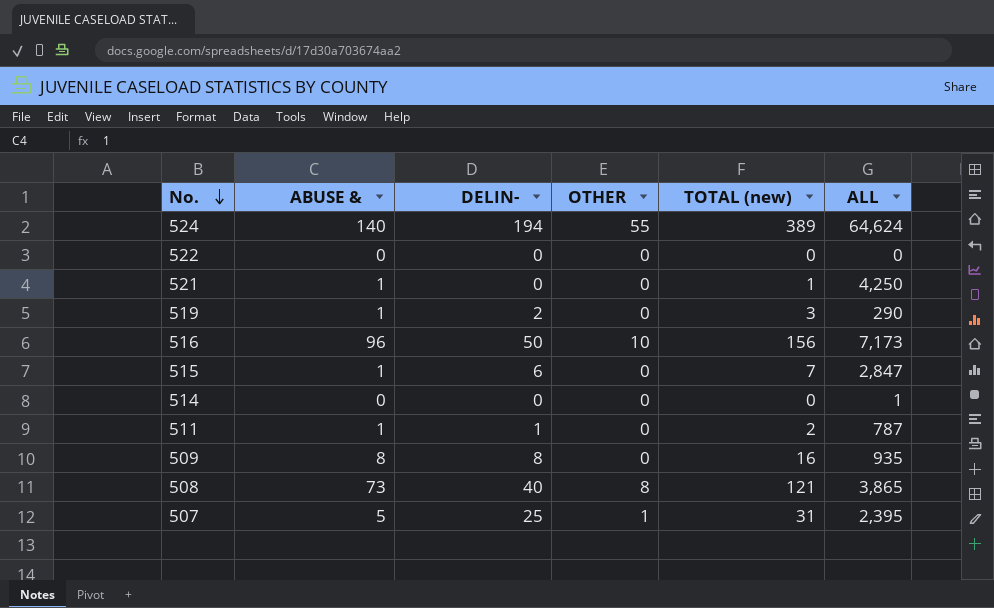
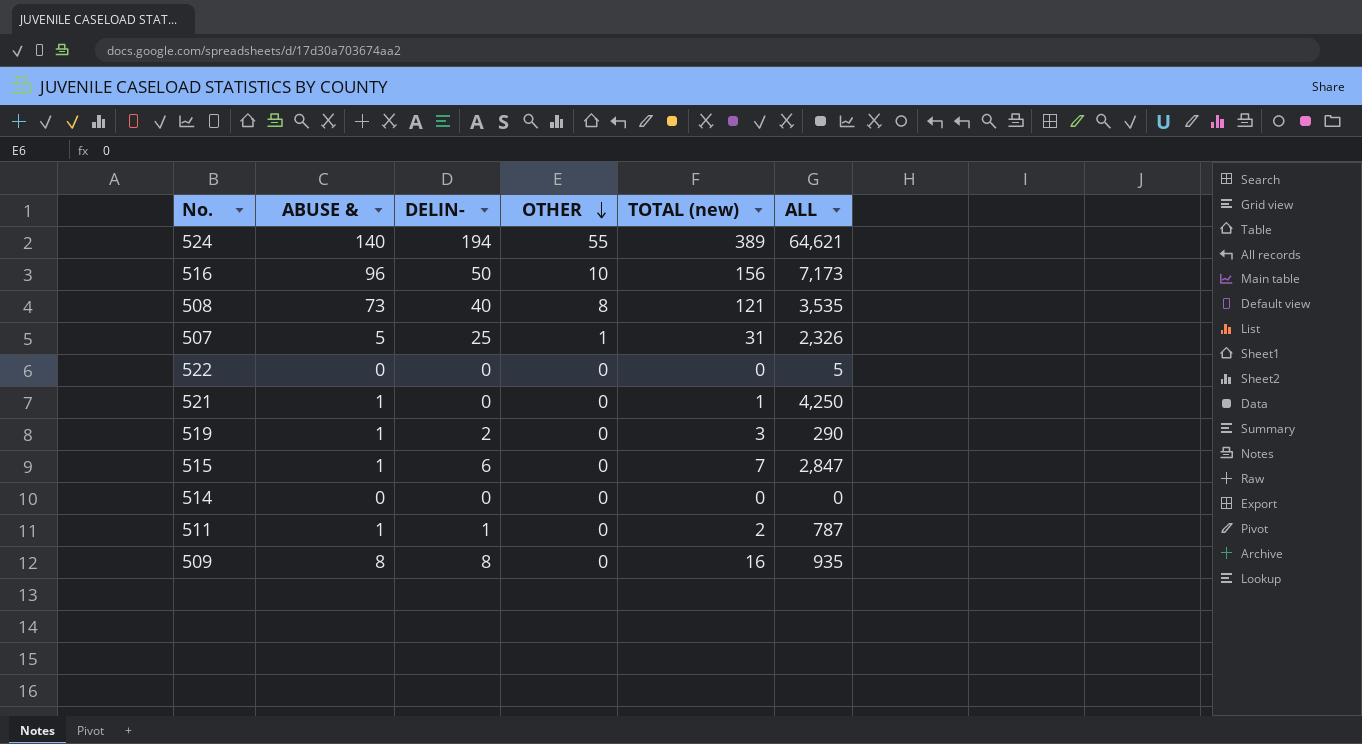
row order: No. descending -> OTHER descending
524 | ALL: 64,624 -> 64,621
508 | ALL: 3,865 -> 3,535
507 | ALL: 2,395 -> 2,326
522 | ALL: 0 -> 5
514 | ALL: 1 -> 0

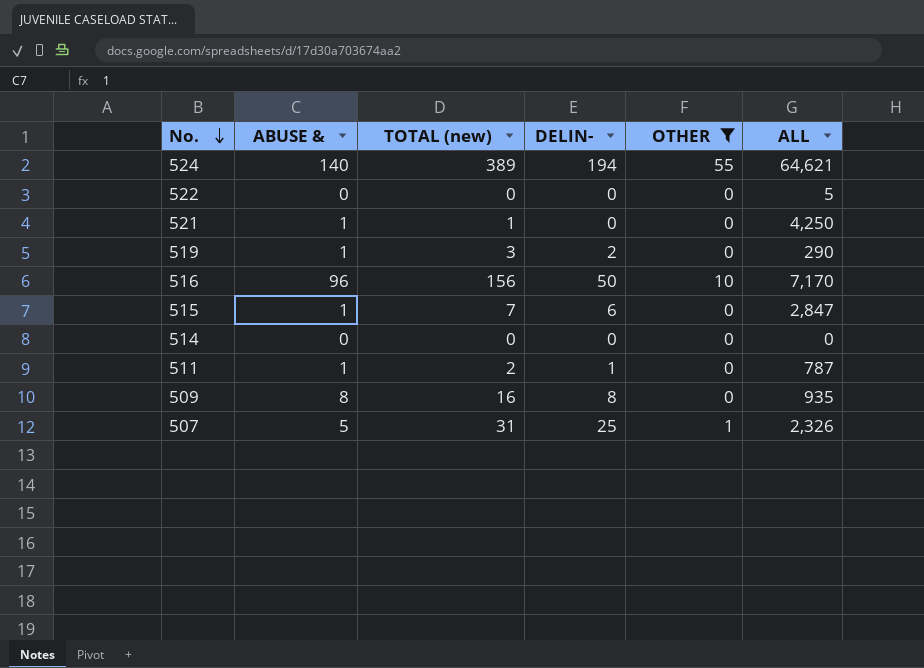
filter: none -> OTHER != 8
row order: OTHER descending -> No. descending
column TOTAL (new) | position: 5 -> 3
516 | ALL: 7,173 -> 7,170

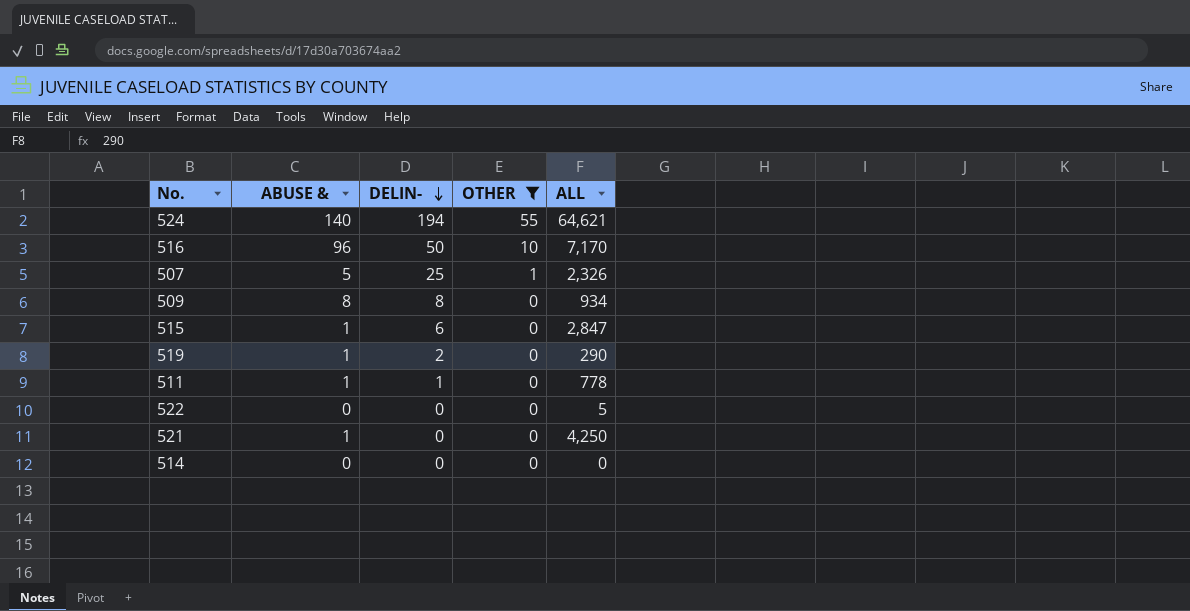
row order: No. descending -> DELIN- descending
column TOTAL (new) | formula: [ABUSE &] + [DELIN-] + [OTHER] -> none
509 | ALL: 935 -> 934
511 | ALL: 787 -> 778

